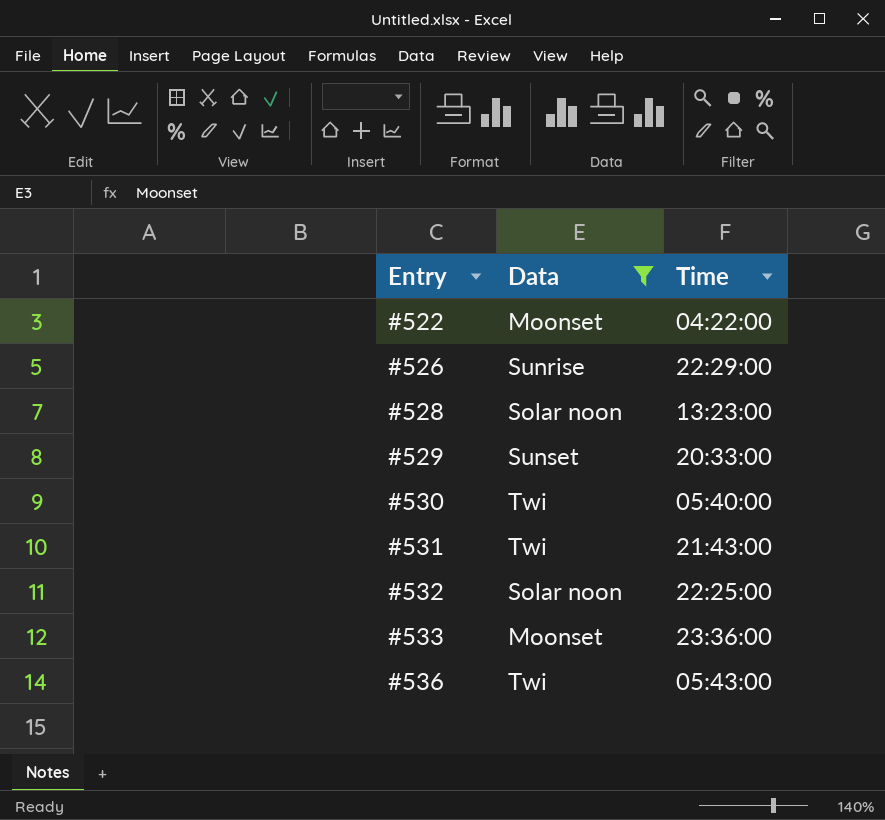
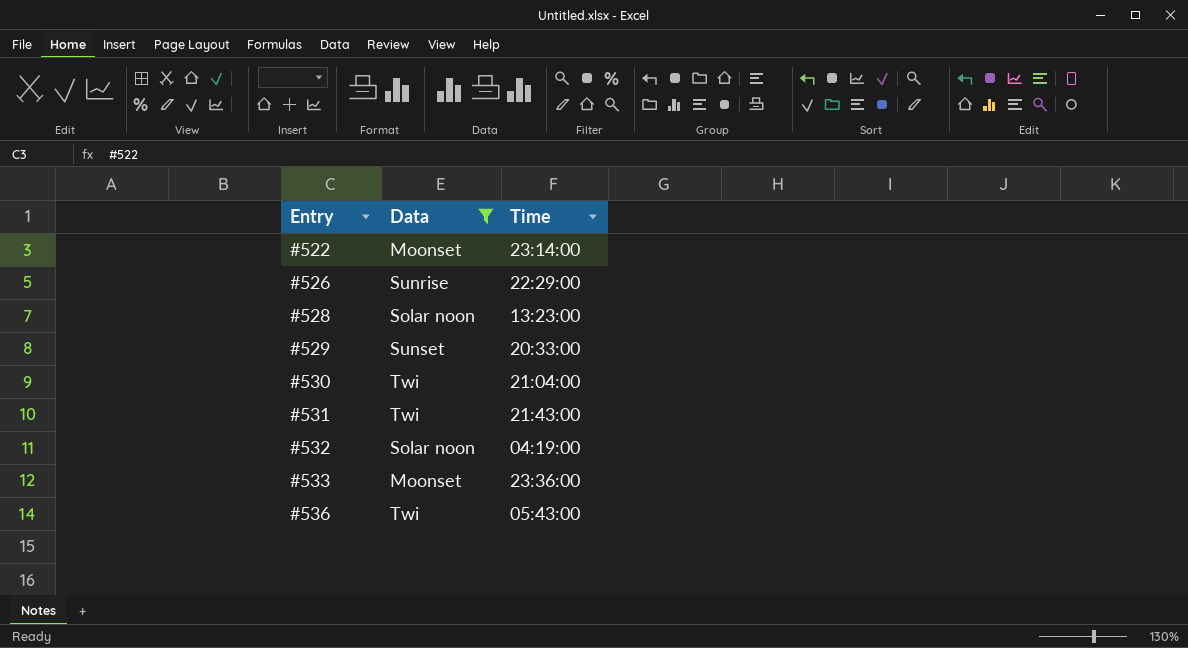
#522 | Time: 04:22:00 -> 23:14:00
#530 | Time: 05:40:00 -> 21:04:00
#532 | Time: 22:25:00 -> 04:19:00

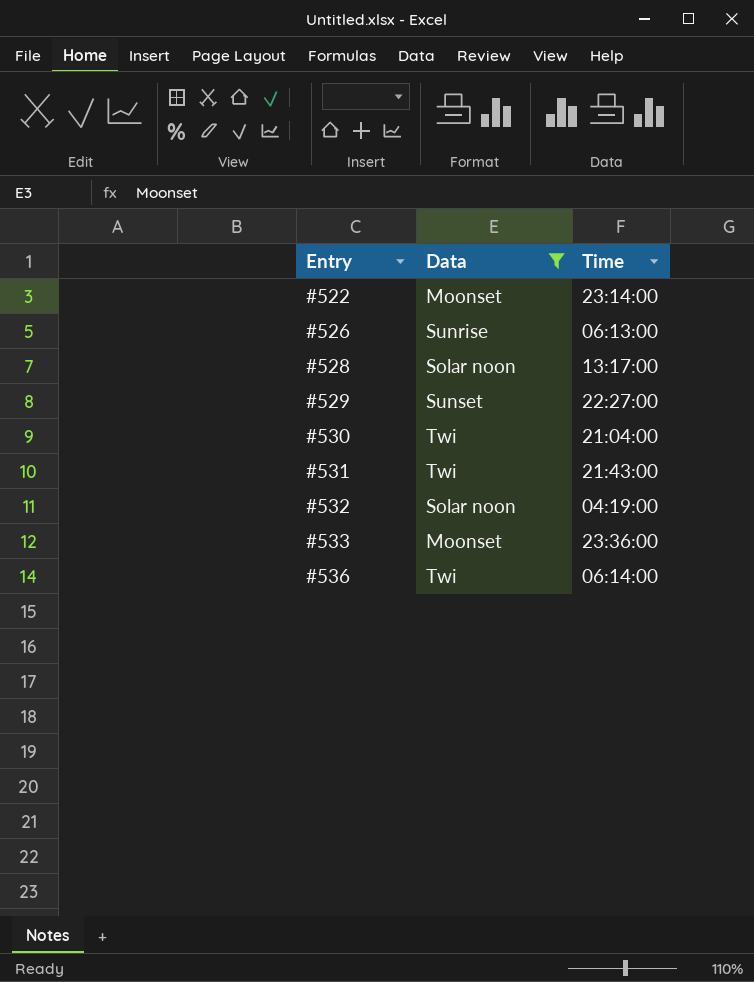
#526 | Time: 22:29:00 -> 06:13:00
#528 | Time: 13:23:00 -> 13:17:00
#529 | Time: 20:33:00 -> 22:27:00
#536 | Time: 05:43:00 -> 06:14:00

